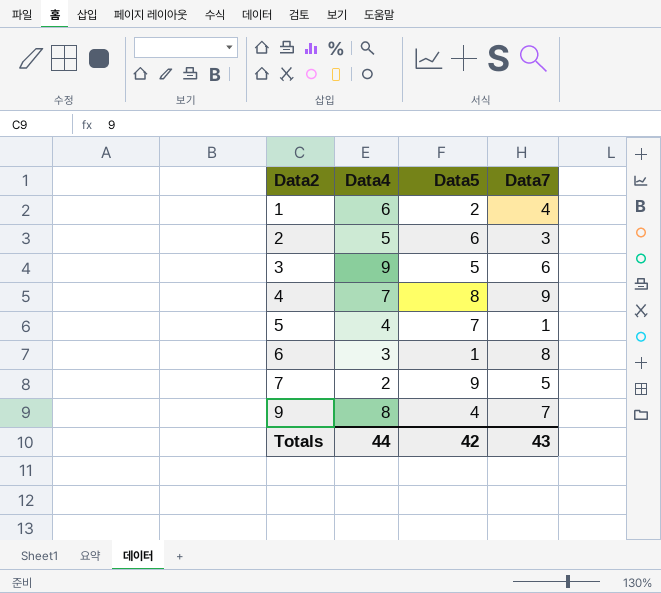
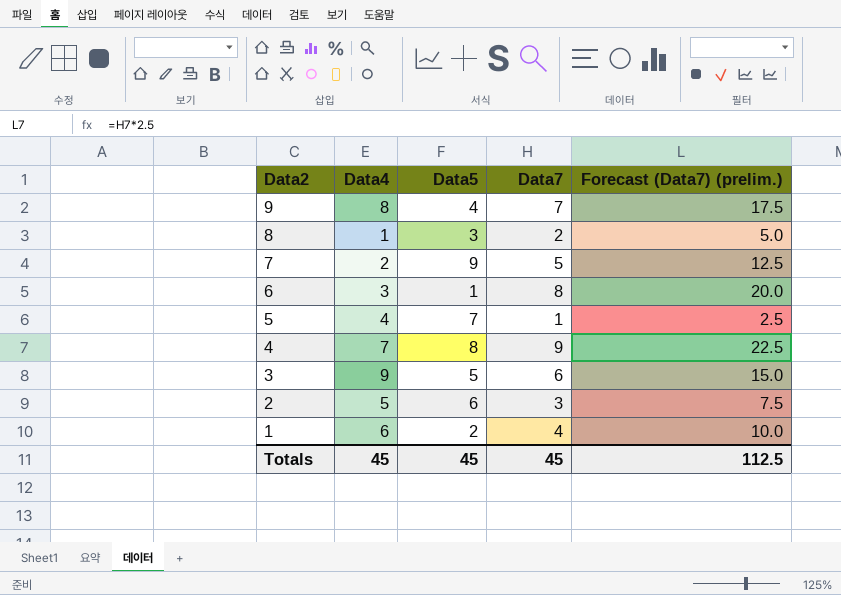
row order: Data2 ascending -> Data2 descending
column Forecast (Data7) (prelim.) | formula: none -> [Data7] * 2.5
row 8: none -> 1 | 3 | 2 | 5.0
Totals | Data4: 44 -> 45
Totals | Data5: 42 -> 45
Totals | Data7: 43 -> 45

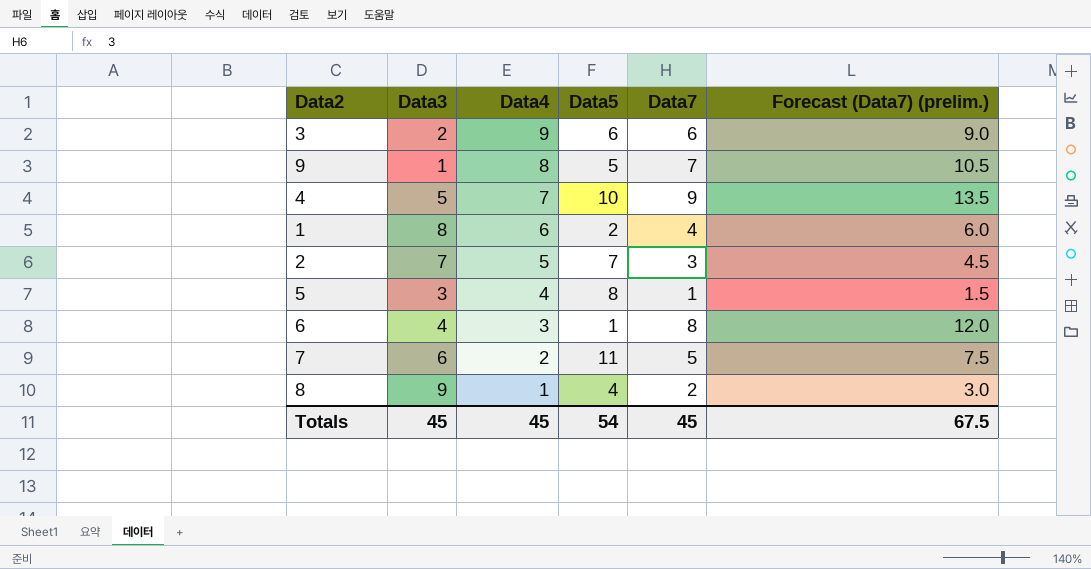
row order: Data2 descending -> Data4 descending
column Data3 | position: none -> 2
column Forecast (Data7) (prelim.) | formula: [Data7] * 2.5 -> [Data7] * 1.5
3 | Data5: 5 -> 6
9 | Data5: 4 -> 5
4 | Data5: 8 -> 10
2 | Data5: 6 -> 7
5 | Data5: 7 -> 8
7 | Data5: 9 -> 11
8 | Data5: 3 -> 4
Totals | Data5: 45 -> 54
Totals | Forecast (Data7) (prelim.): 112.5 -> 67.5

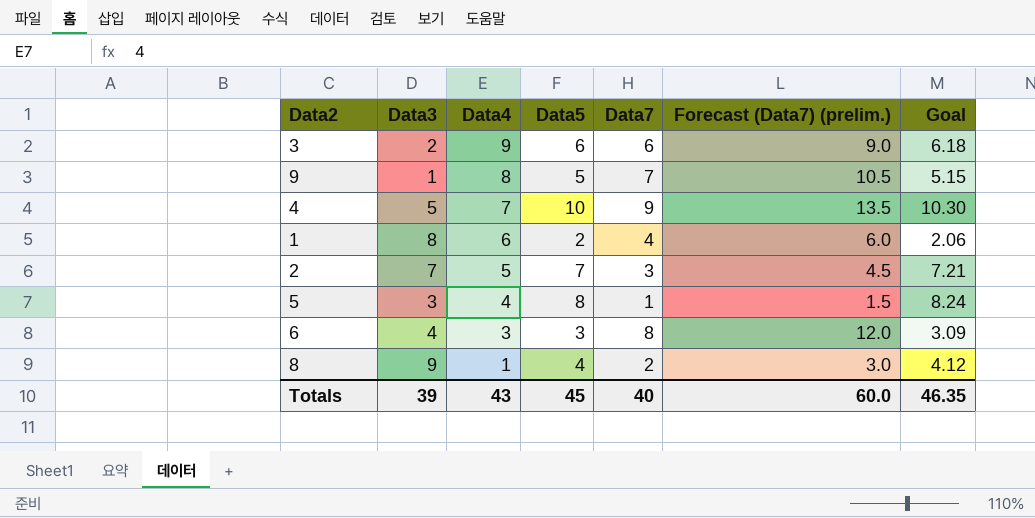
column Goal | formula: none -> [Data5] * 1.03
row 7: 6 | 2 | 11 | 5 | 7.5 -> none
6 | Data5: 1 -> 3
Totals | Data3: 45 -> 39
Totals | Data4: 45 -> 43
Totals | Data5: 54 -> 45
Totals | Data7: 45 -> 40
Totals | Forecast (Data7) (prelim.): 67.5 -> 60.0

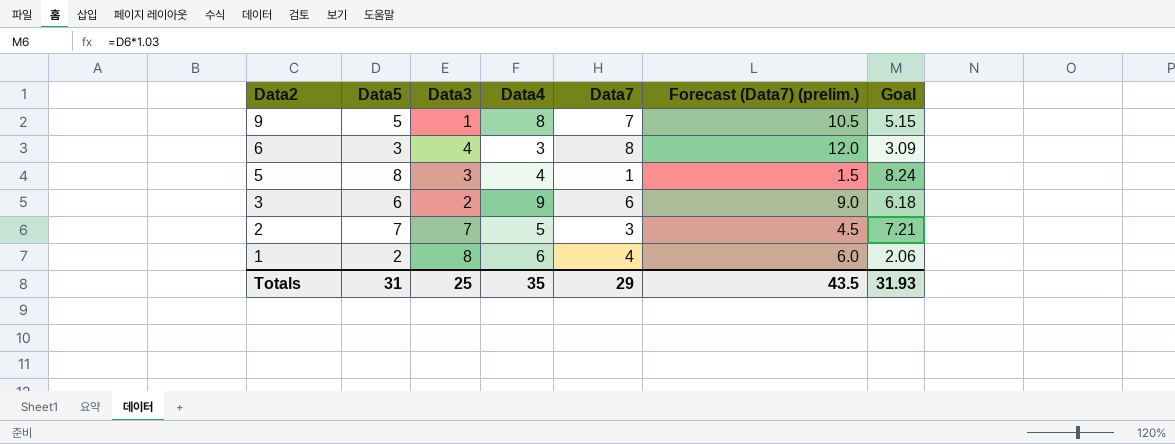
row order: Data4 descending -> Data2 descending
column Data5 | position: 4 -> 2
row 4: 5 | 7 | 10 | 9 | 13.5 | 10.30 -> none
row 8: 9 | 1 | 4 | 2 | 3.0 | 4.12 -> none
Totals | Data5: 45 -> 31
Totals | Data3: 39 -> 25
Totals | Data4: 43 -> 35
Totals | Data7: 40 -> 29
Totals | Forecast (Data7) (prelim.): 60.0 -> 43.5
Totals | Goal: 46.35 -> 31.93

